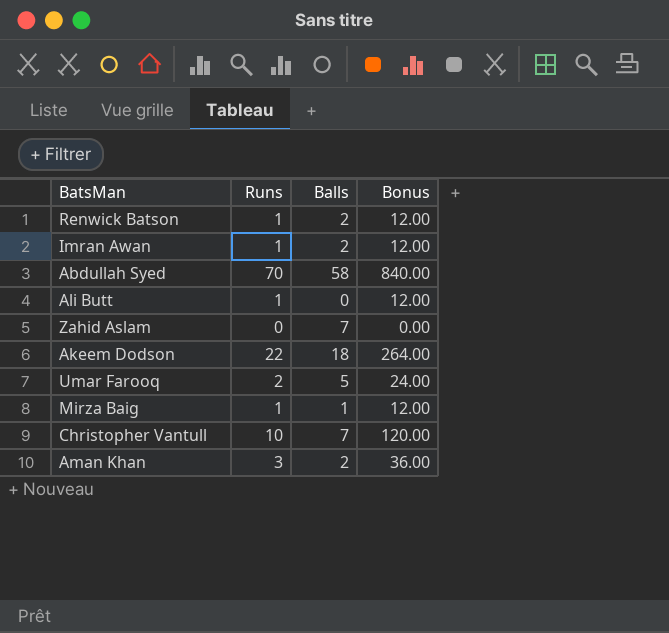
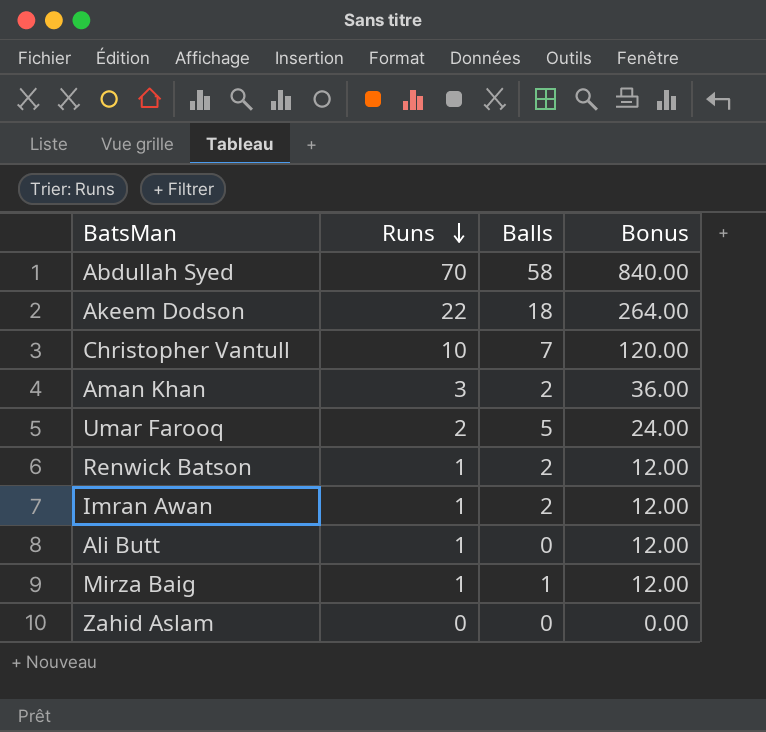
row order: none -> Runs descending
Zahid Aslam | Balls: 7 -> 0

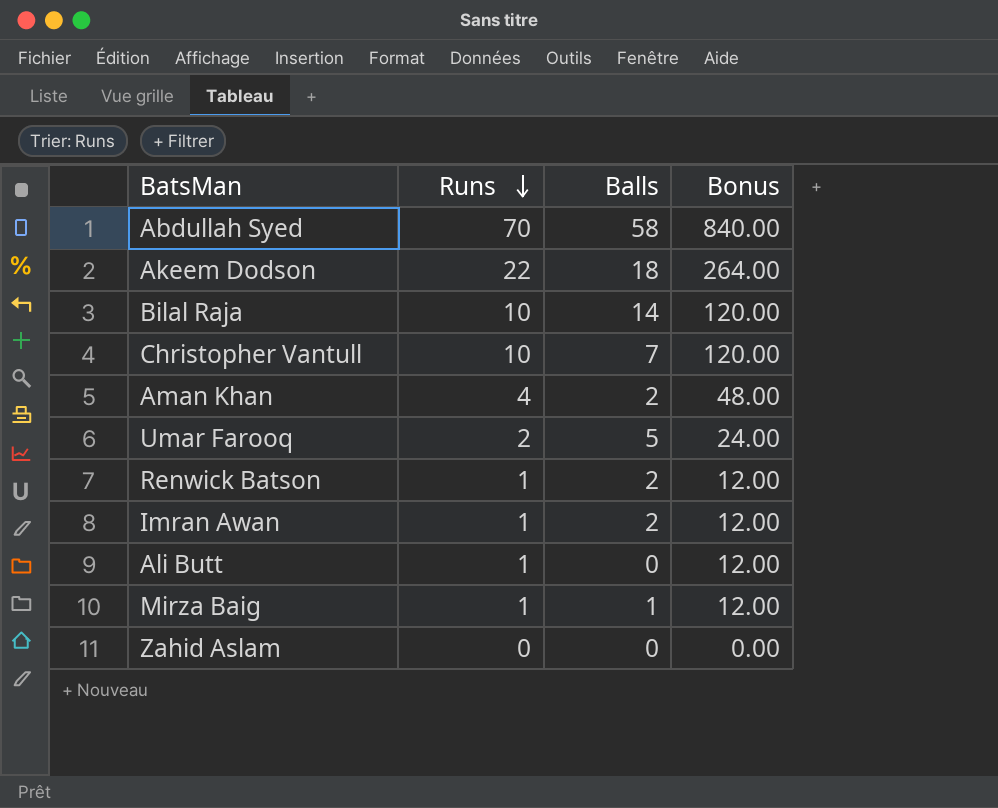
row Bilal Raja: none -> 10 | 14 | 120.00
Aman Khan | Runs: 3 -> 4
Aman Khan | Bonus: 36.00 -> 48.00

